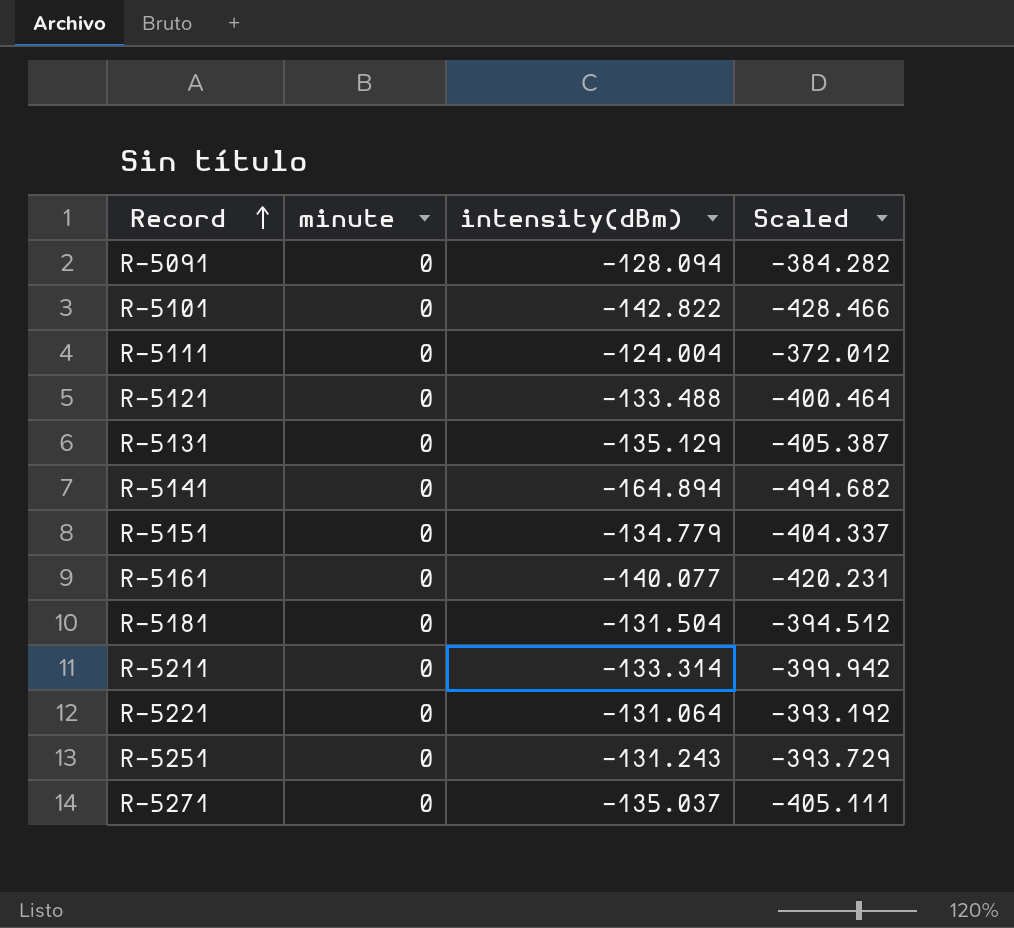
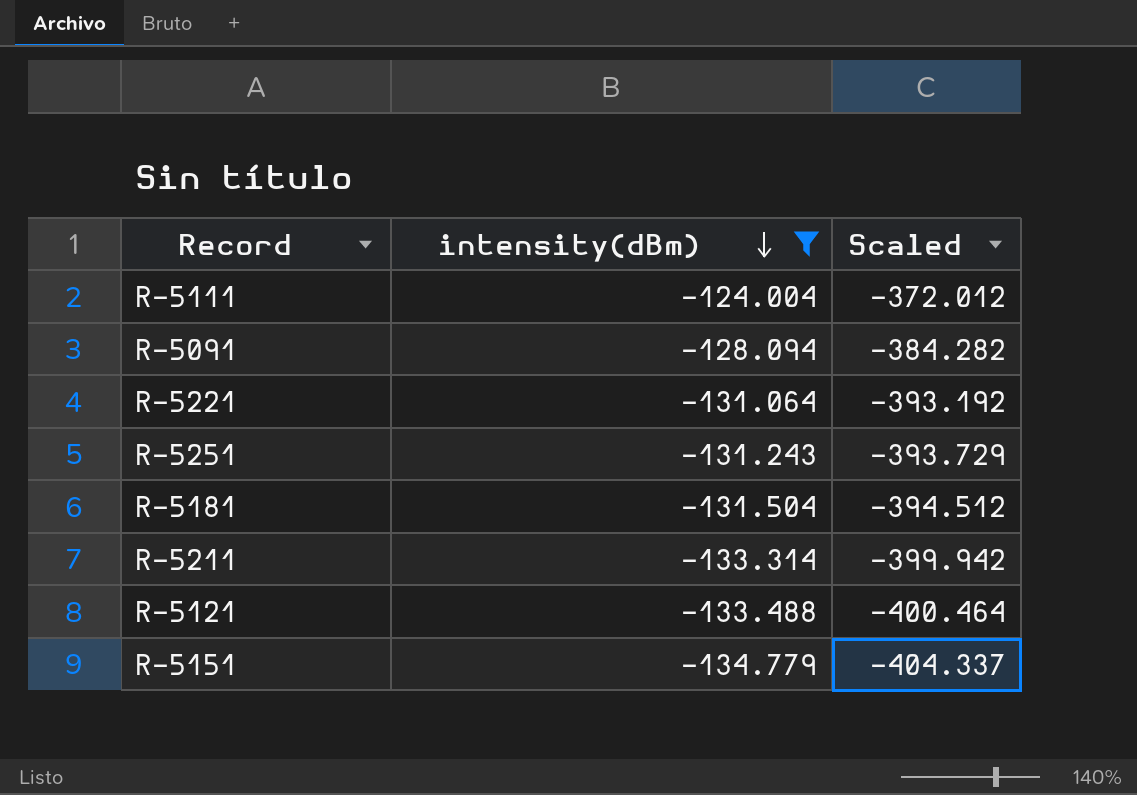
filter: none -> intensity(dBm) >= -134.779
row order: Record ascending -> intensity(dBm) descending
column minute | position: 2 -> none

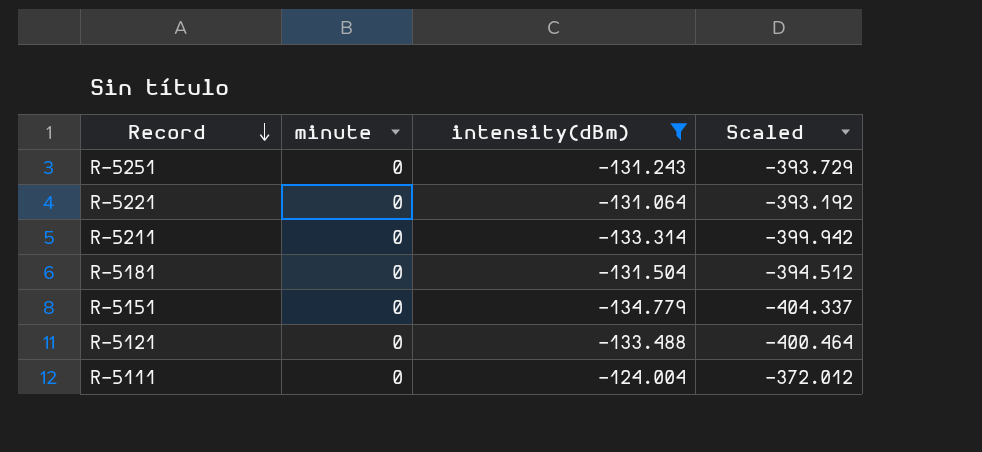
row order: intensity(dBm) descending -> Record descending
column minute | position: none -> 2
row R-5091: -128.094 | -384.282 -> none

